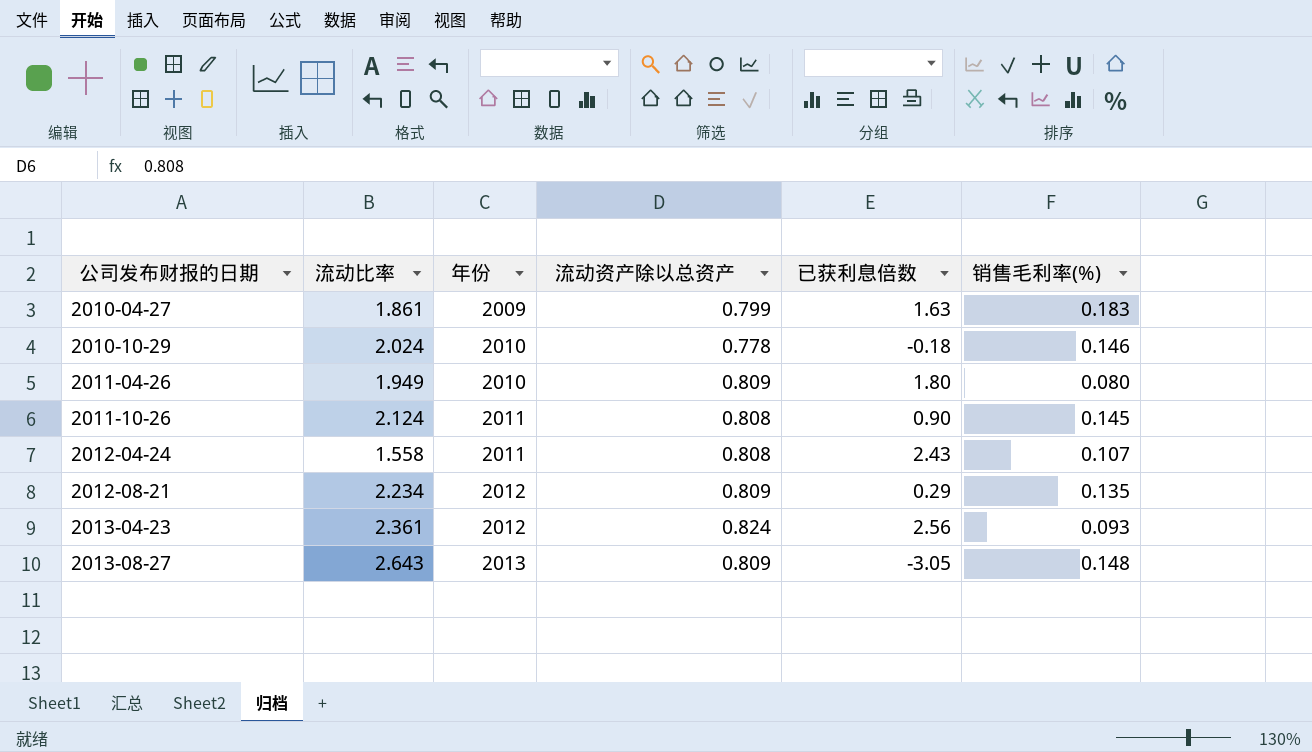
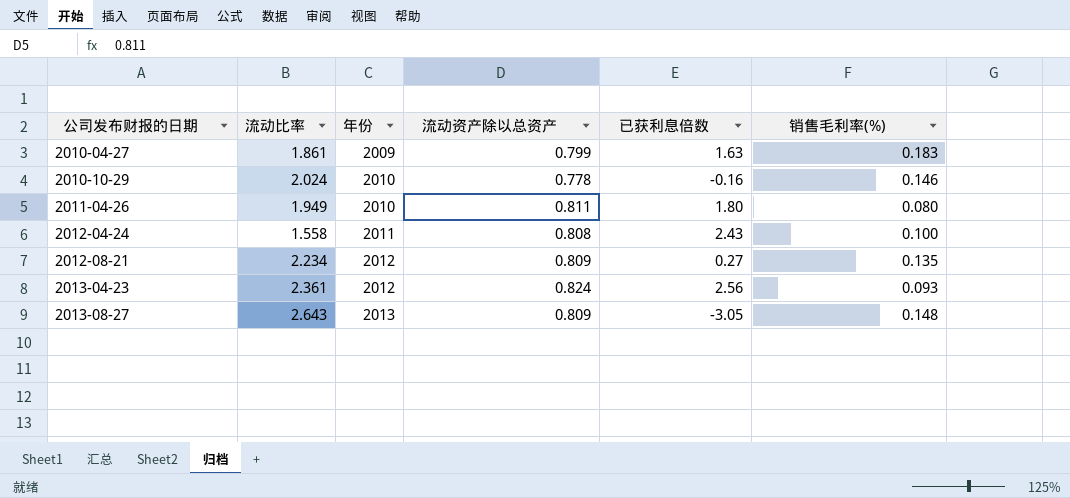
row 2011-10-26: 2.124 | 2011 | 0.808 | 0.90 | 0.145 -> none
2010-10-29 | 已获利息倍数: -0.18 -> -0.16
2011-04-26 | 流动资产除以总资产: 0.809 -> 0.811
2012-04-24 | 销售毛利率(%): 0.107 -> 0.100
2012-08-21 | 已获利息倍数: 0.29 -> 0.27

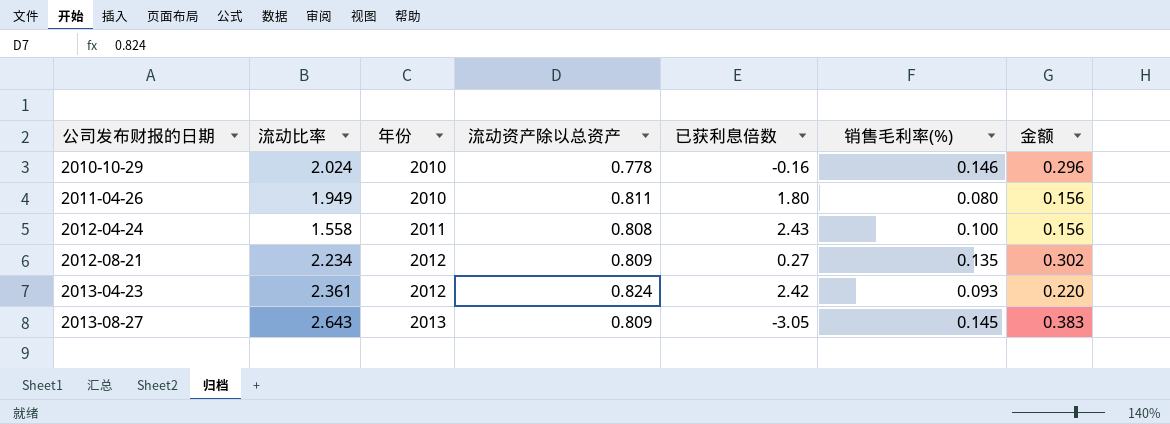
column 金额 | formula: none -> [流动比率] * [销售毛利率(%)]
row 2010-04-27: 1.861 | 2009 | 0.799 | 1.63 | 0.183 -> none
2013-04-23 | 已获利息倍数: 2.56 -> 2.42
2013-08-27 | 销售毛利率(%): 0.148 -> 0.145

